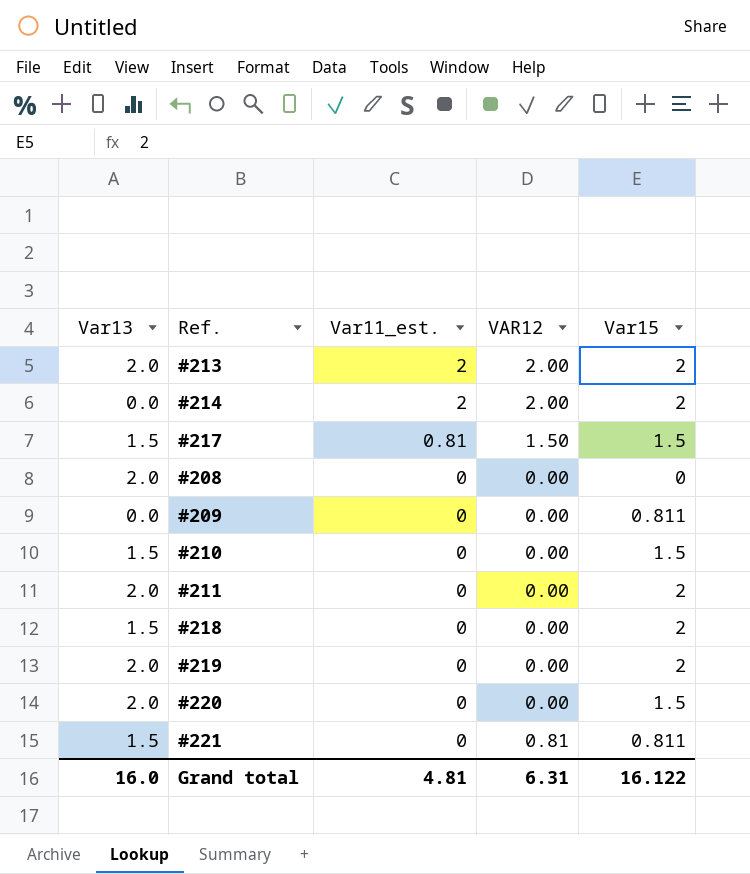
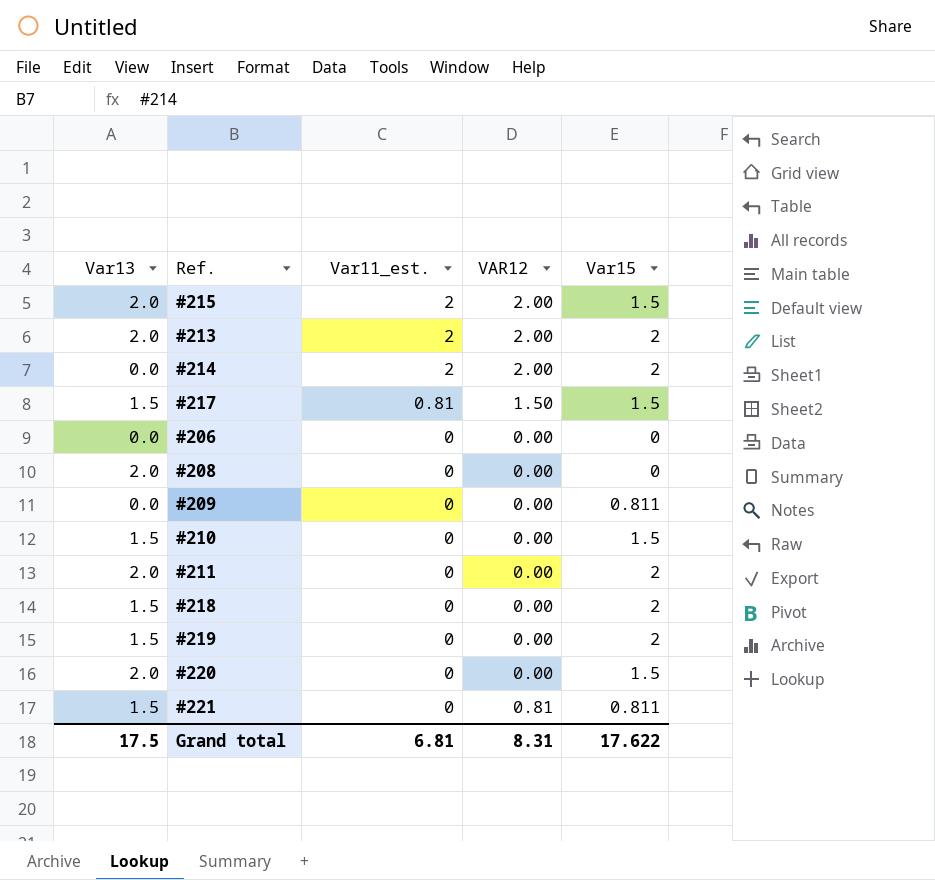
row #215: none -> 2.0 | 2 | 2.00 | 1.5
row #206: none -> 0.0 | 0 | 0.00 | 0
#219 | Var13: 2.0 -> 1.5
Grand total | Var13: 16.0 -> 17.5
Grand total | Var11_est.: 4.81 -> 6.81
Grand total | VAR12: 6.31 -> 8.31
Grand total | Var15: 16.122 -> 17.622

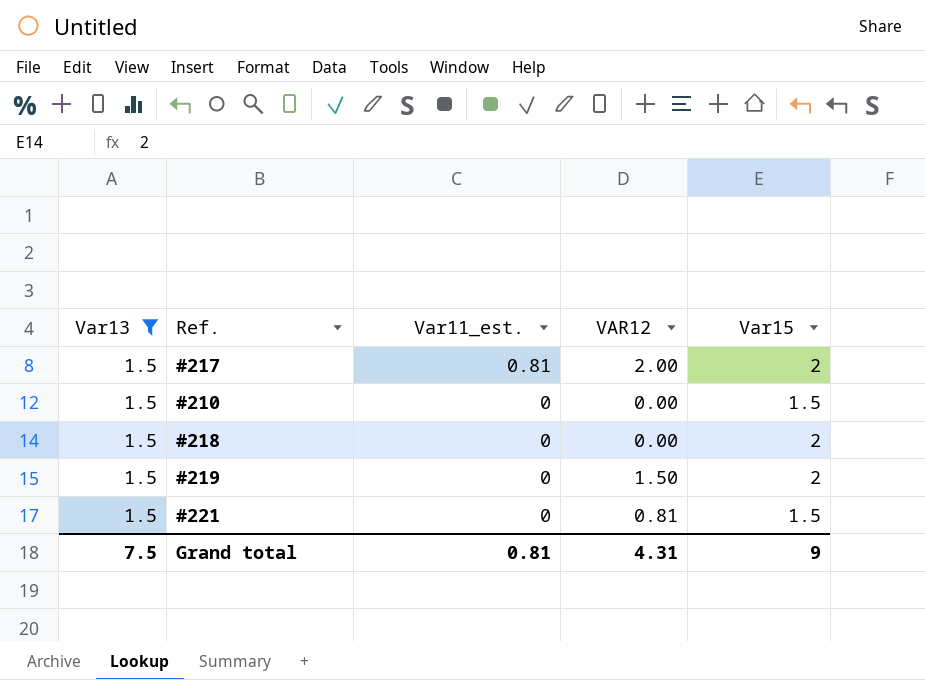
filter: none -> Var13 = 1.5
#217 | VAR12: 1.50 -> 2.00
#217 | Var15: 1.5 -> 2
#219 | VAR12: 0.00 -> 1.50
#221 | Var15: 0.811 -> 1.5
Grand total | Var13: 17.5 -> 7.5
Grand total | Var11_est.: 6.81 -> 0.81
Grand total | VAR12: 8.31 -> 4.31
Grand total | Var15: 17.622 -> 9

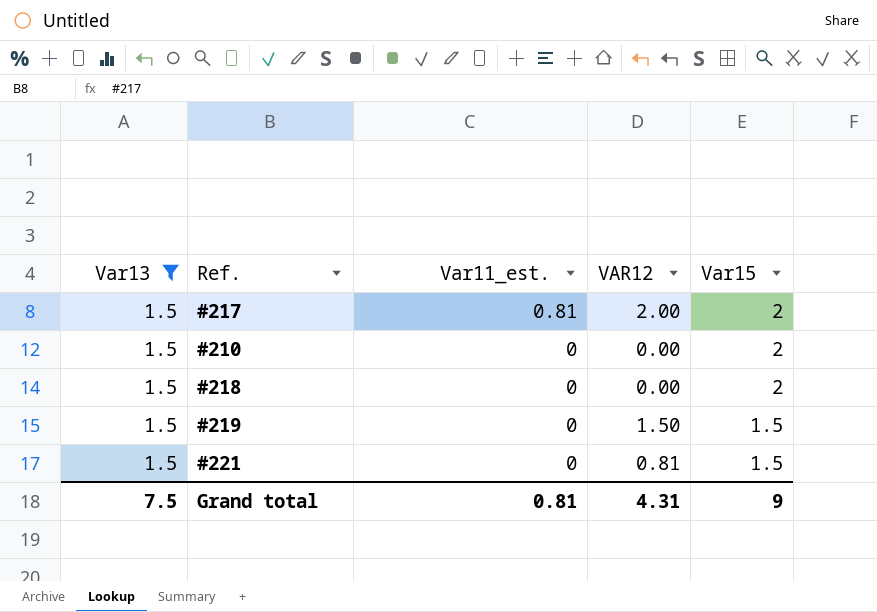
#210 | Var15: 1.5 -> 2
#219 | Var15: 2 -> 1.5

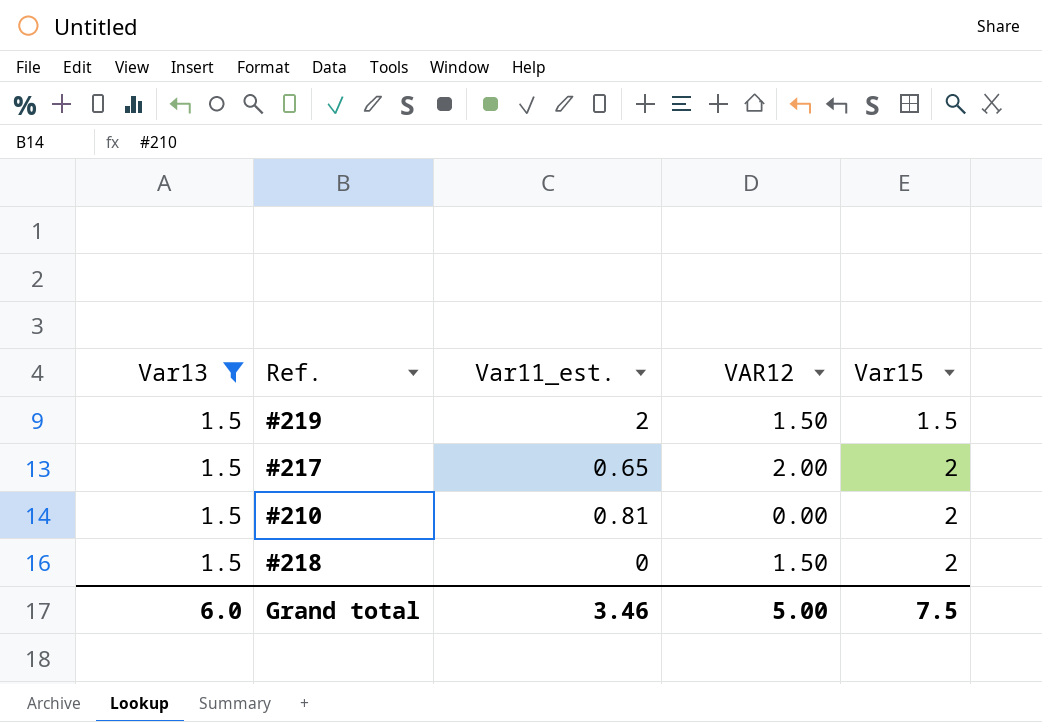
row order: Var11_est. descending -> Var15 ascending
row #221: 1.5 | 0 | 0.81 | 1.5 -> none
#219 | Var11_est.: 0 -> 2
#217 | Var11_est.: 0.81 -> 0.65
#210 | Var11_est.: 0 -> 0.81
#218 | VAR12: 0.00 -> 1.50
Grand total | Var13: 7.5 -> 6.0
Grand total | Var11_est.: 0.81 -> 3.46
Grand total | VAR12: 4.31 -> 5.00
Grand total | Var15: 9 -> 7.5

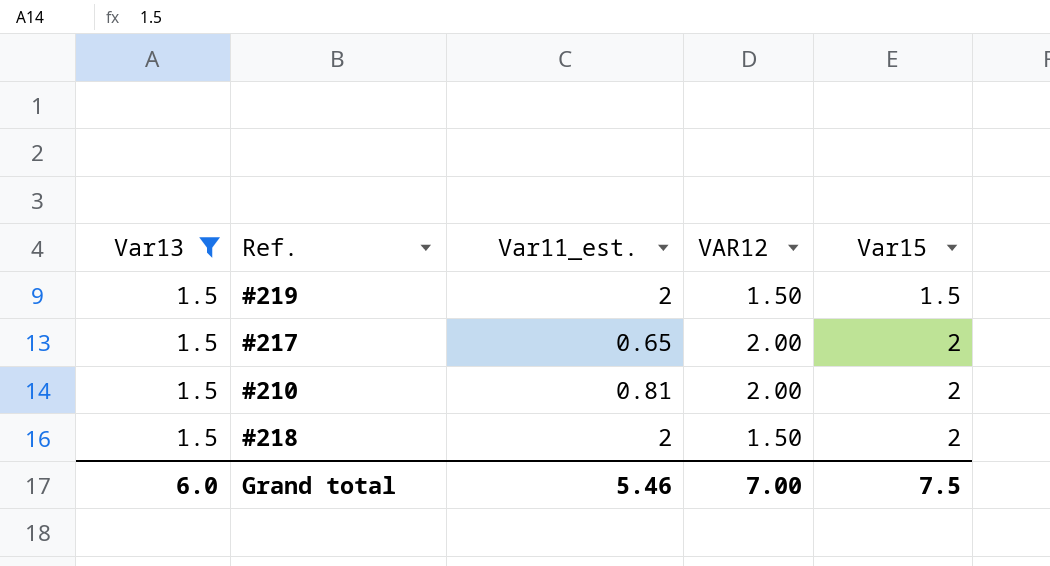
#210 | VAR12: 0.00 -> 2.00
#218 | Var11_est.: 0 -> 2
Grand total | Var11_est.: 3.46 -> 5.46
Grand total | VAR12: 5.00 -> 7.00

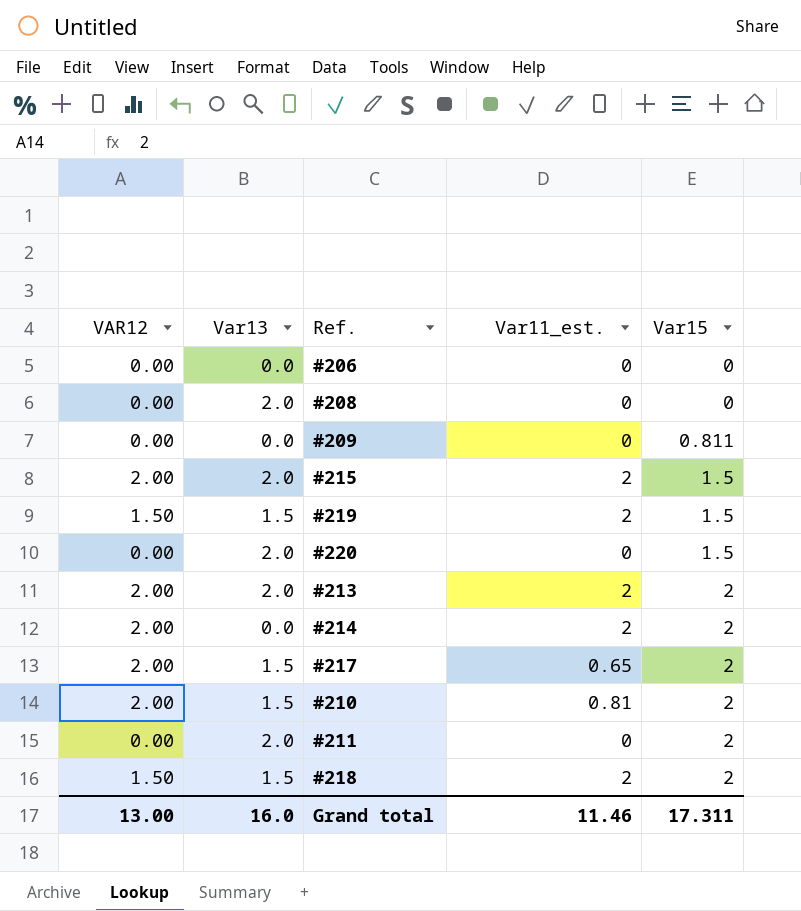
filter: Var13 = 1.5 -> none
column VAR12 | position: 4 -> 1
Grand total | VAR12: 7.00 -> 13.00
Grand total | Var13: 6.0 -> 16.0
Grand total | Var11_est.: 5.46 -> 11.46
Grand total | Var15: 7.5 -> 17.311

